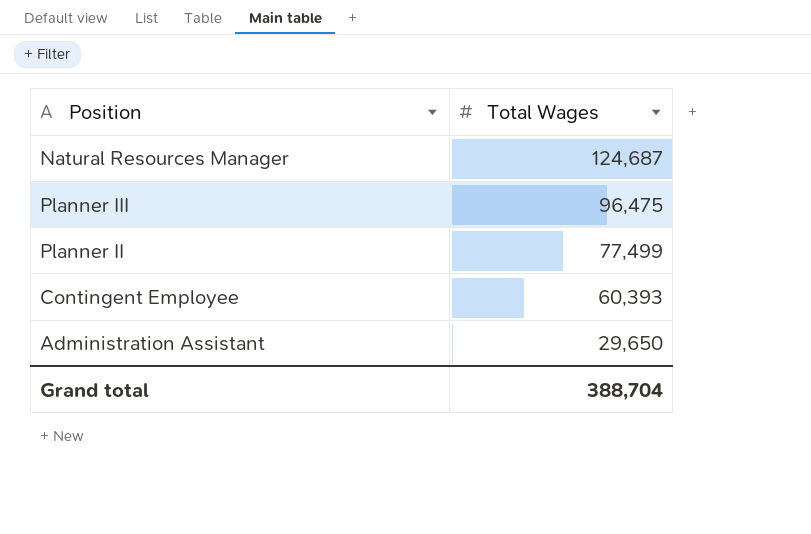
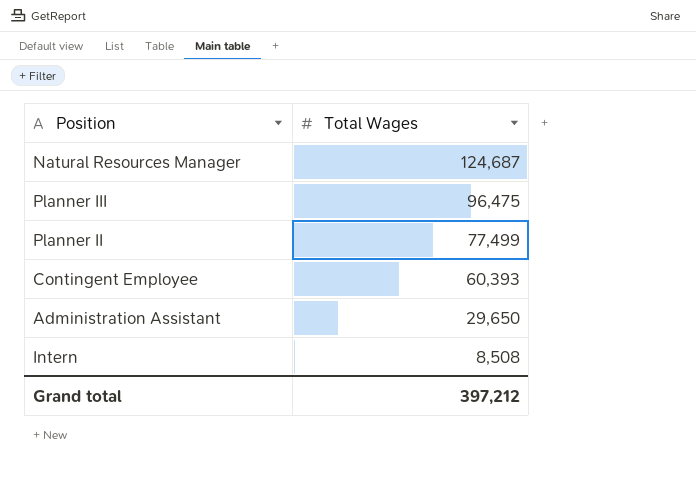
row Intern: none -> 8,508
Grand total | Total Wages: 388,704 -> 397,212

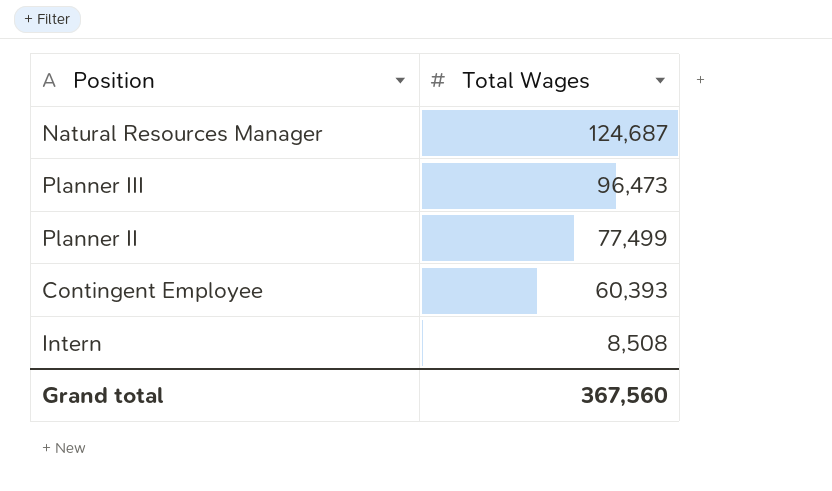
row Administration Assistant: 29,650 -> none
Planner III | Total Wages: 96,475 -> 96,473
Grand total | Total Wages: 397,212 -> 367,560

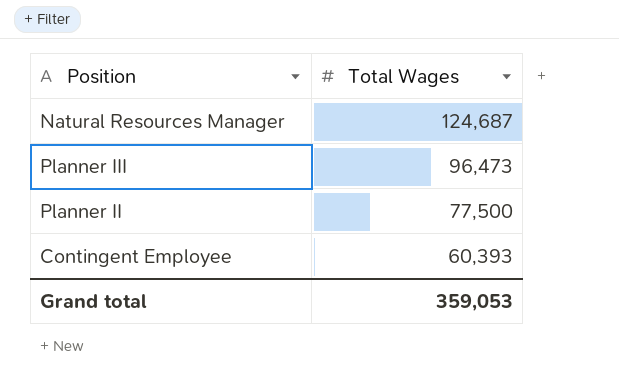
row Intern: 8,508 -> none
Planner II | Total Wages: 77,499 -> 77,500
Grand total | Total Wages: 367,560 -> 359,053

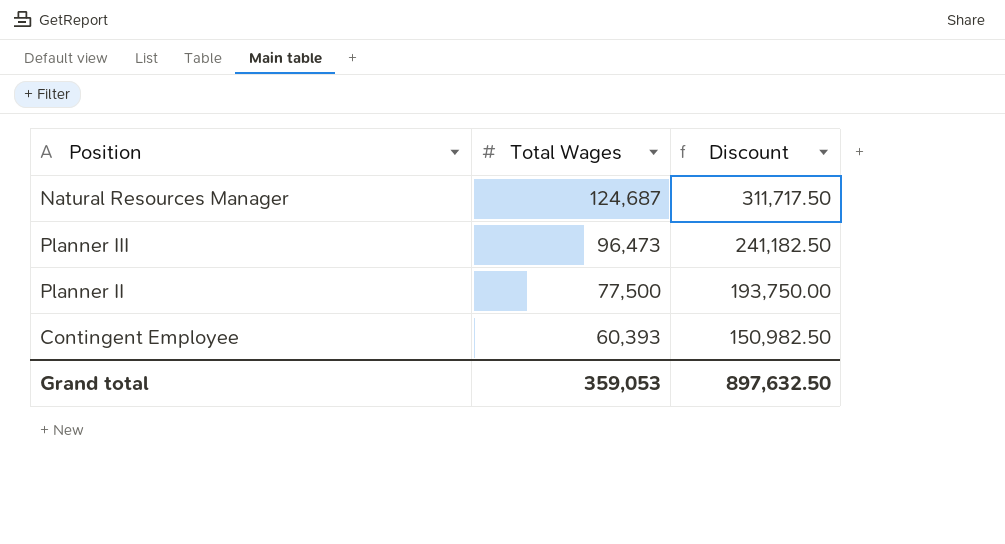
column Discount | formula: none -> [Total Wages] * 2.5

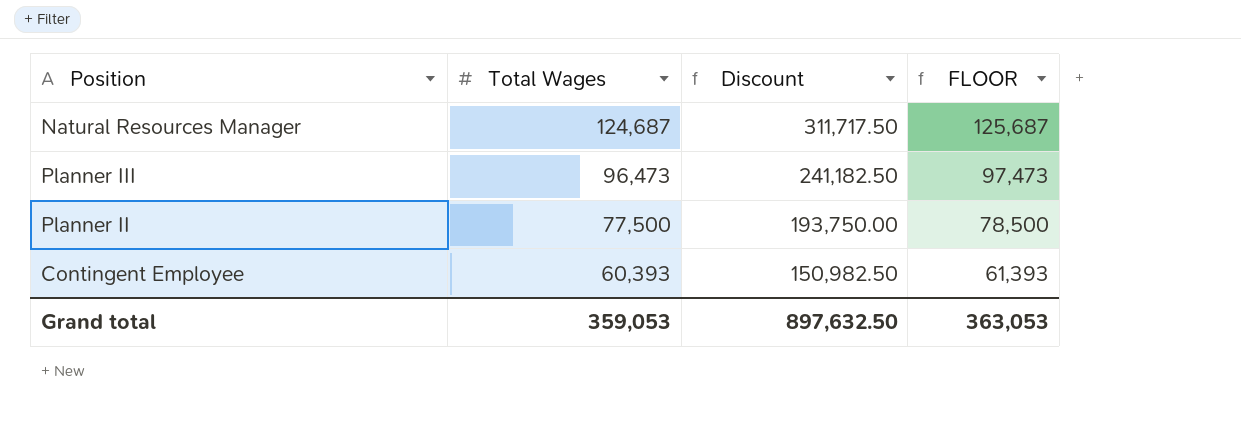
column FLOOR | formula: none -> [Total Wages] + 1000

